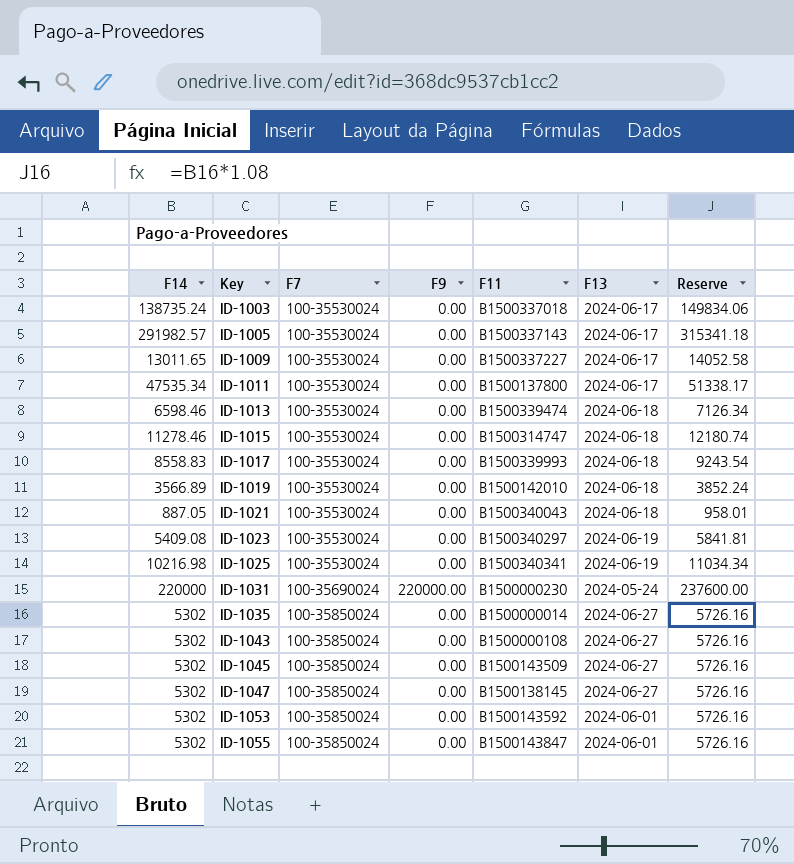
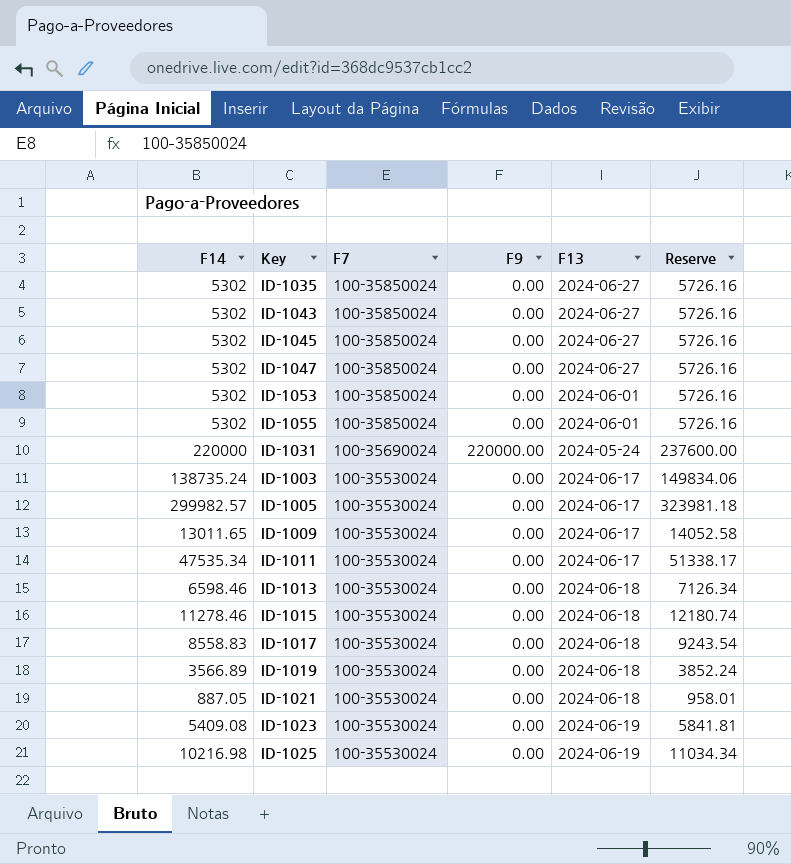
row order: Key ascending -> F7 descending
column F11 | position: 5 -> none
ID-1005 | F14: 291982.57 -> 299982.57
ID-1005 | Reserve: 315341.18 -> 323981.18

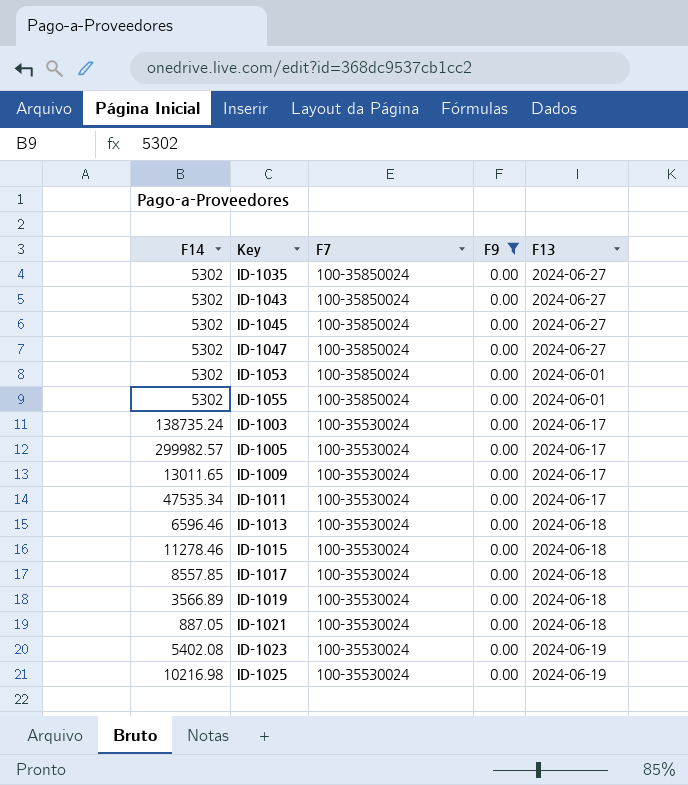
filter: none -> F9 = 0.00
column Reserve | formula: [F14] * 1.08 -> none
ID-1013 | F14: 6598.46 -> 6596.46
ID-1017 | F14: 8558.83 -> 8557.85
ID-1023 | F14: 5409.08 -> 5402.08

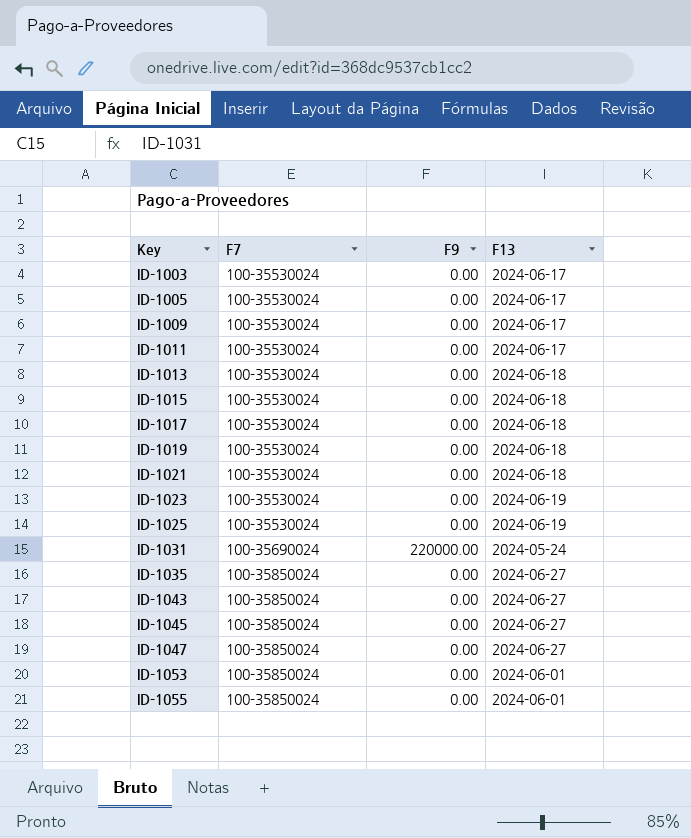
filter: F9 = 0.00 -> none
row order: F7 descending -> Key ascending
column F14 | position: 1 -> none

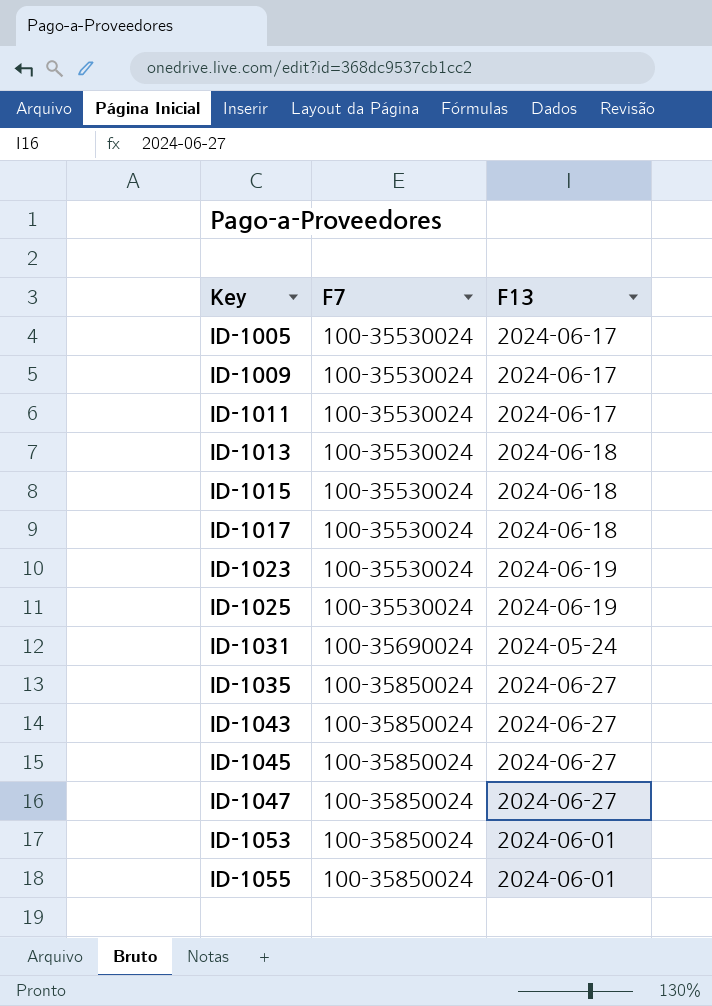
column F9 | position: 3 -> none
row ID-1003: 100-35530024 | 0.00 | 2024-06-17 -> none
row ID-1019: 100-35530024 | 0.00 | 2024-06-18 -> none
row ID-1021: 100-35530024 | 0.00 | 2024-06-18 -> none

